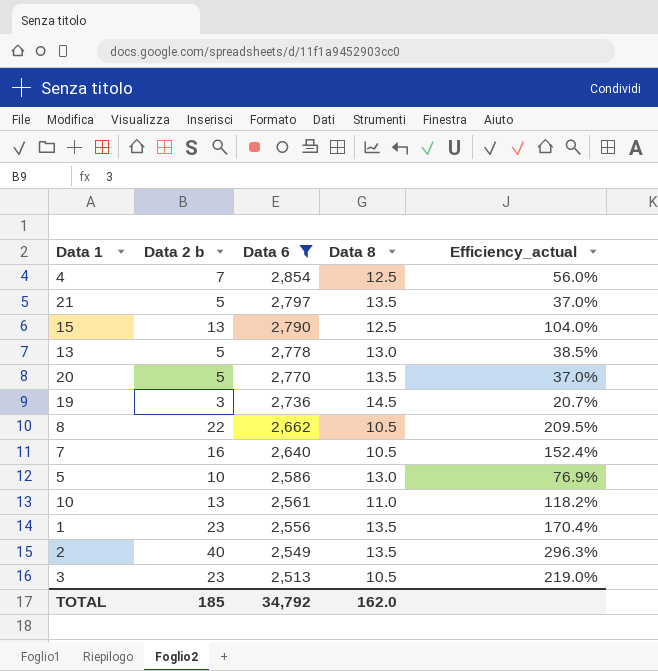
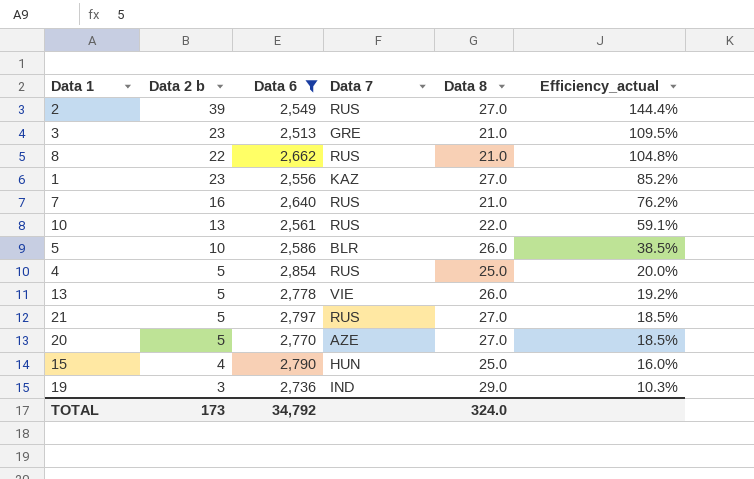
row order: Data 6 descending -> Efficiency_actual descending
column Data 7 | position: none -> 4
2 | Data 2 b: 40 -> 39
2 | Data 8: 13.5 -> 27.0
2 | Efficiency_actual: 296.3% -> 144.4%
3 | Data 8: 10.5 -> 21.0
3 | Efficiency_actual: 219.0% -> 109.5%
8 | Data 8: 10.5 -> 21.0
8 | Efficiency_actual: 209.5% -> 104.8%
1 | Data 8: 13.5 -> 27.0
1 | Efficiency_actual: 170.4% -> 85.2%
7 | Data 8: 10.5 -> 21.0
7 | Efficiency_actual: 152.4% -> 76.2%
10 | Data 8: 11.0 -> 22.0
10 | Efficiency_actual: 118.2% -> 59.1%
5 | Data 8: 13.0 -> 26.0
5 | Efficiency_actual: 76.9% -> 38.5%
4 | Data 2 b: 7 -> 5
4 | Data 8: 12.5 -> 25.0
4 | Efficiency_actual: 56.0% -> 20.0%
13 | Data 8: 13.0 -> 26.0
13 | Efficiency_actual: 38.5% -> 19.2%
21 | Data 8: 13.5 -> 27.0
21 | Efficiency_actual: 37.0% -> 18.5%
20 | Data 8: 13.5 -> 27.0
20 | Efficiency_actual: 37.0% -> 18.5%
15 | Data 2 b: 13 -> 4
15 | Data 8: 12.5 -> 25.0
15 | Efficiency_actual: 104.0% -> 16.0%
19 | Data 8: 14.5 -> 29.0
19 | Efficiency_actual: 20.7% -> 10.3%
TOTAL | Data 2 b: 185 -> 173
TOTAL | Data 8: 162.0 -> 324.0

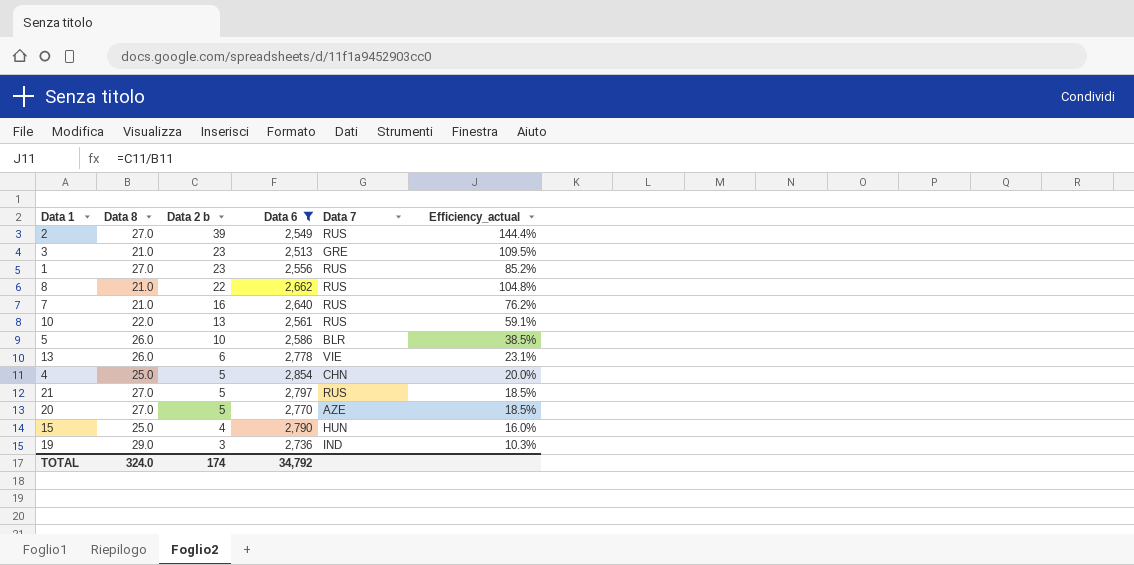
row order: Efficiency_actual descending -> Data 2 b descending
column Data 8 | position: 5 -> 2
1 | Data 7: KAZ -> RUS
13 | Data 2 b: 5 -> 6
13 | Efficiency_actual: 19.2% -> 23.1%
4 | Data 7: RUS -> CHN
TOTAL | Data 2 b: 173 -> 174

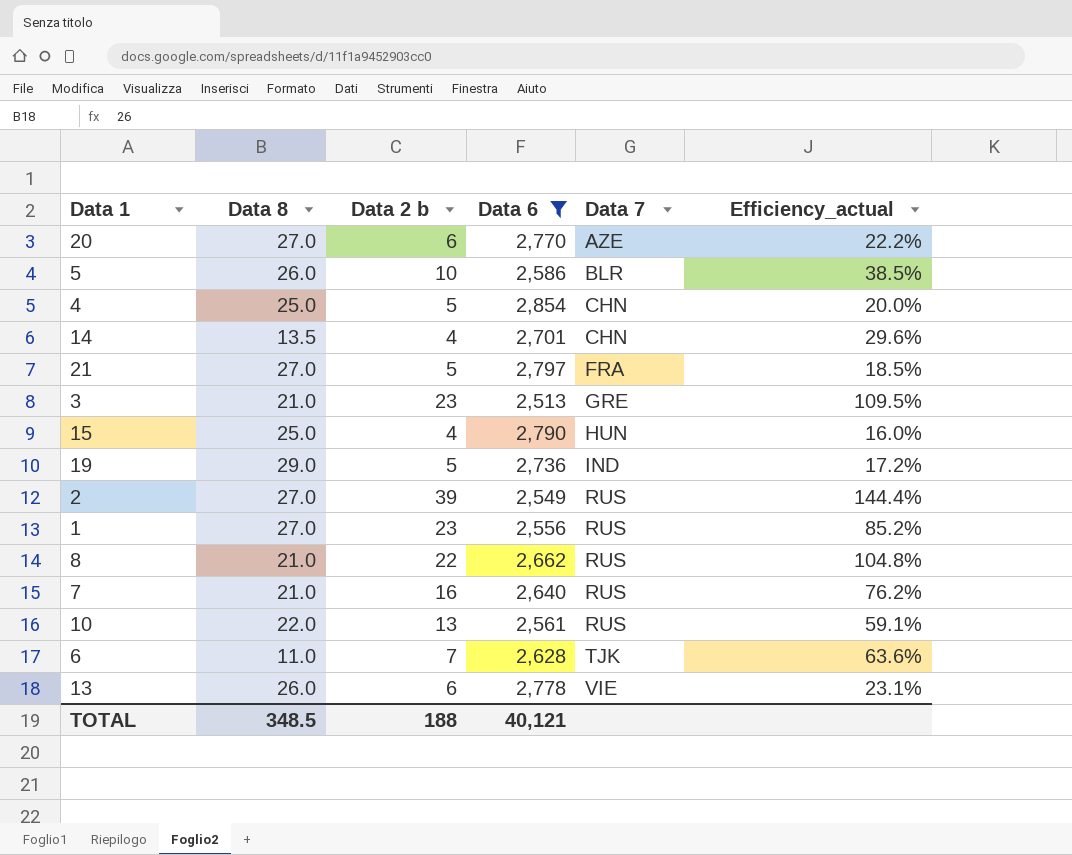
row order: Data 2 b descending -> Data 7 ascending
20 | Data 2 b: 5 -> 6
20 | Efficiency_actual: 18.5% -> 22.2%
row 14: none -> 13.5 | 4 | 2,701 | CHN | 29.6%
21 | Data 7: RUS -> FRA
19 | Data 2 b: 3 -> 5
19 | Efficiency_actual: 10.3% -> 17.2%
row 6: none -> 11.0 | 7 | 2,628 | TJK | 63.6%
TOTAL | Data 8: 324.0 -> 348.5
TOTAL | Data 2 b: 174 -> 188
TOTAL | Data 6: 34,792 -> 40,121

